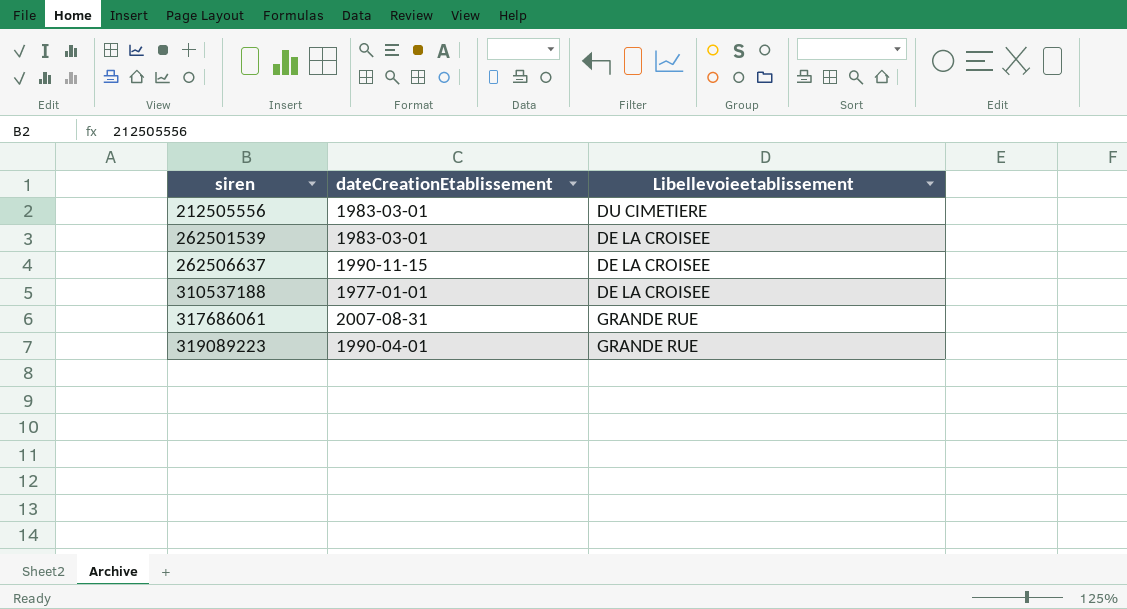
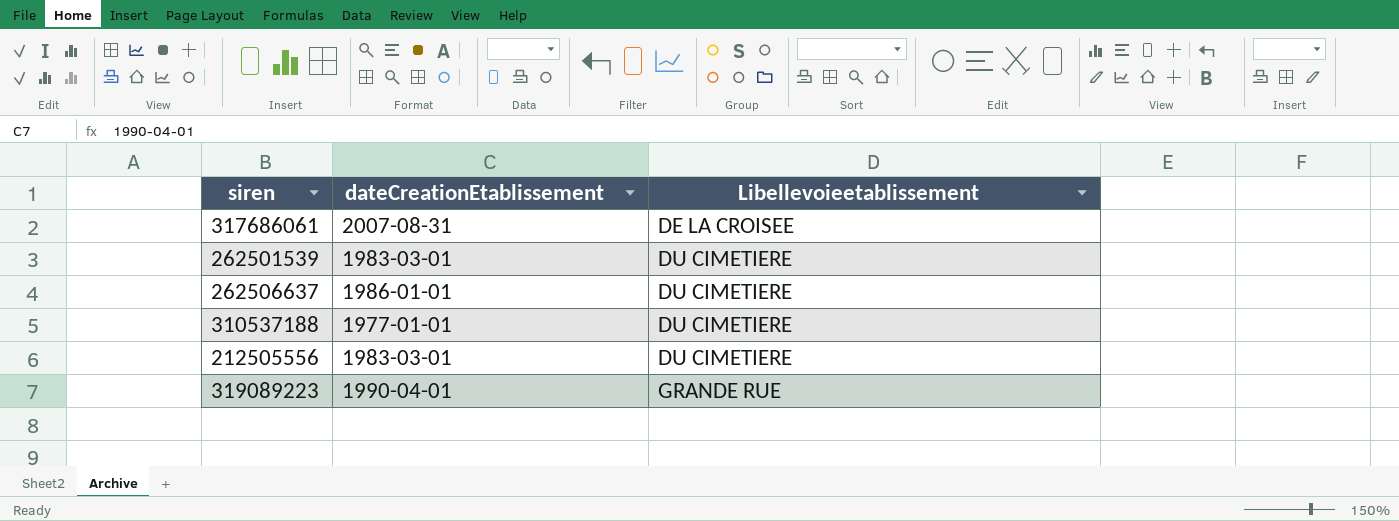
row order: siren ascending -> Libellevoieetablissement ascending
317686061 | Libellevoieetablissement: GRANDE RUE -> DE LA CROISEE
262501539 | Libellevoieetablissement: DE LA CROISEE -> DU CIMETIERE
262506637 | dateCreationEtablissement: 1990-11-15 -> 1986-01-01
262506637 | Libellevoieetablissement: DE LA CROISEE -> DU CIMETIERE
310537188 | Libellevoieetablissement: DE LA CROISEE -> DU CIMETIERE

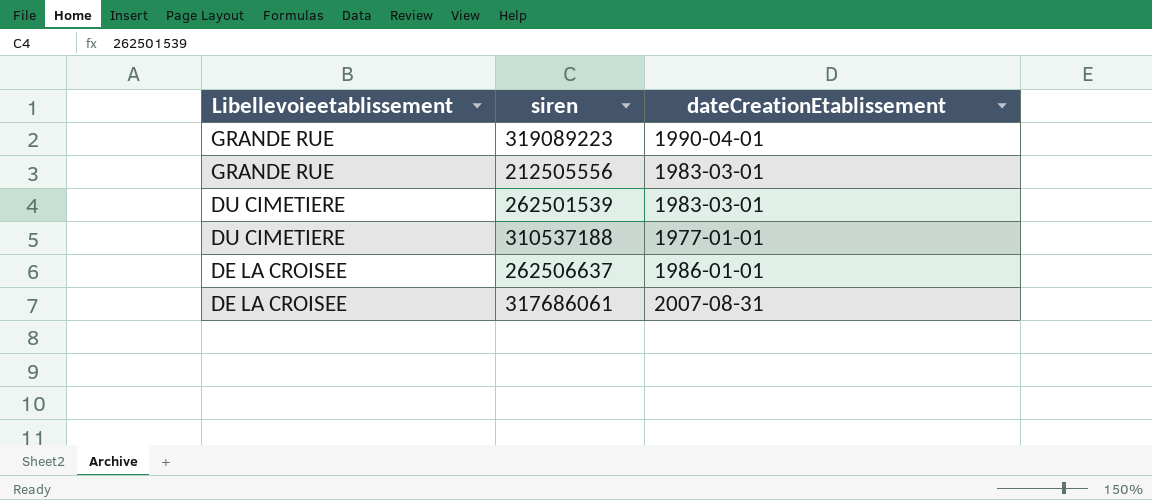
row order: Libellevoieetablissement ascending -> Libellevoieetablissement descending
column Libellevoieetablissement | position: 3 -> 1
212505556 | Libellevoieetablissement: DU CIMETIERE -> GRANDE RUE
262506637 | Libellevoieetablissement: DU CIMETIERE -> DE LA CROISEE

